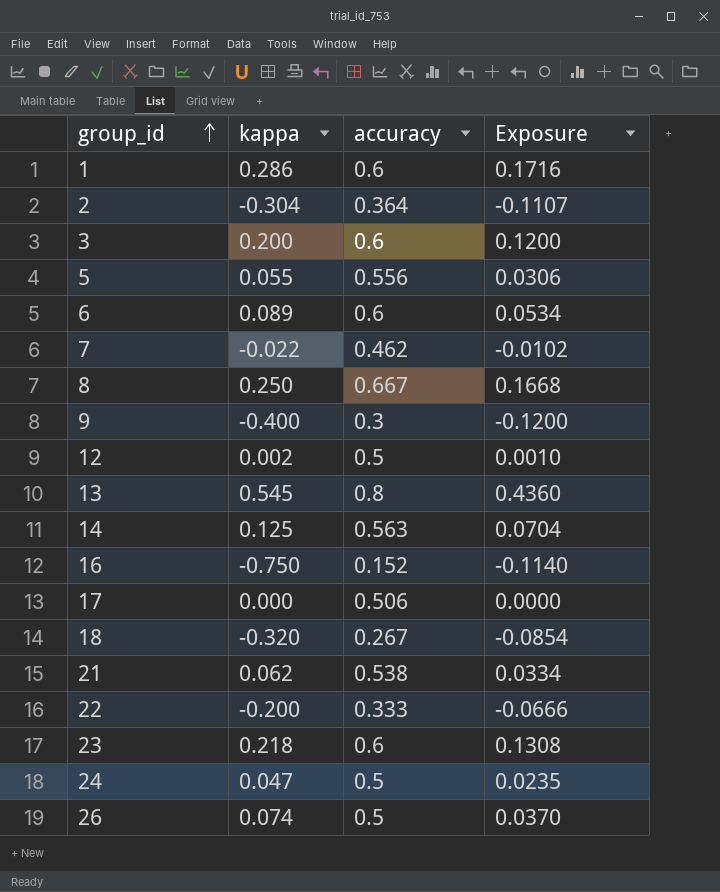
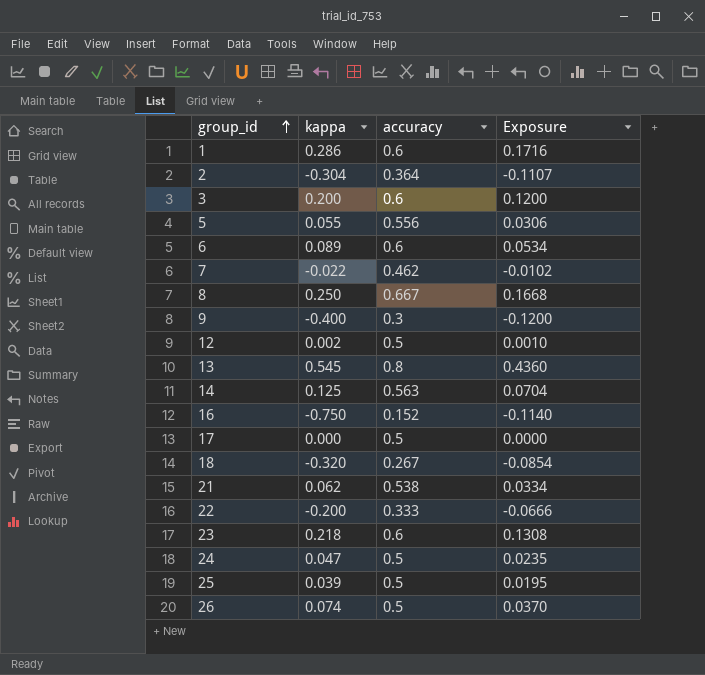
17 | accuracy: 0.506 -> 0.5
row 25: none -> 0.039 | 0.5 | 0.0195

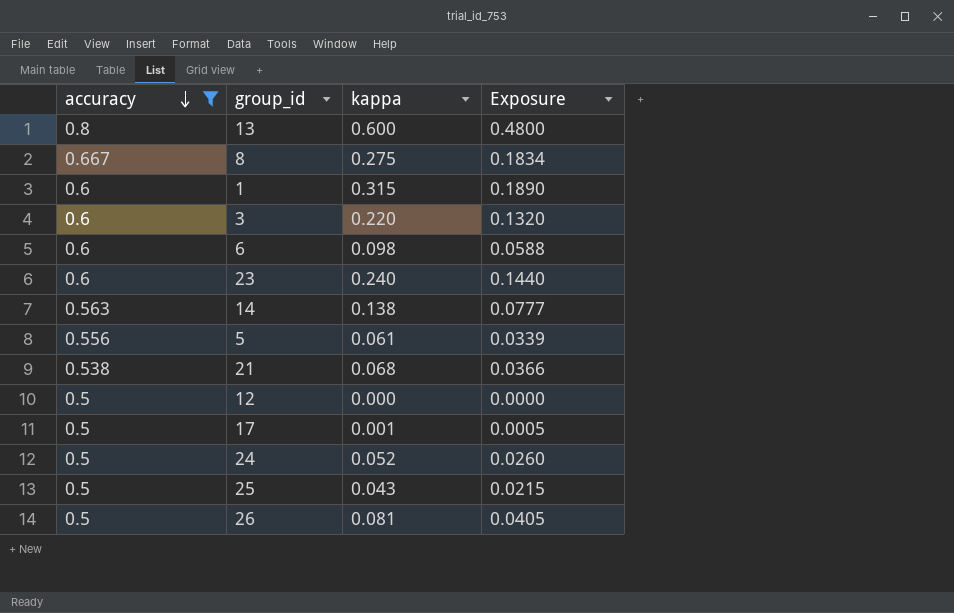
filter: none -> accuracy >= 0.5
row order: group_id ascending -> accuracy descending
column accuracy | position: 3 -> 1
13 | kappa: 0.545 -> 0.600
13 | Exposure: 0.4360 -> 0.4800
8 | kappa: 0.250 -> 0.275
8 | Exposure: 0.1668 -> 0.1834
1 | kappa: 0.286 -> 0.315
1 | Exposure: 0.1716 -> 0.1890
3 | kappa: 0.200 -> 0.220
3 | Exposure: 0.1200 -> 0.1320
6 | kappa: 0.089 -> 0.098
6 | Exposure: 0.0534 -> 0.0588
23 | kappa: 0.218 -> 0.240
23 | Exposure: 0.1308 -> 0.1440
14 | kappa: 0.125 -> 0.138
14 | Exposure: 0.0704 -> 0.0777
5 | kappa: 0.055 -> 0.061
5 | Exposure: 0.0306 -> 0.0339
21 | kappa: 0.062 -> 0.068
21 | Exposure: 0.0334 -> 0.0366
12 | kappa: 0.002 -> 0.000
12 | Exposure: 0.0010 -> 0.0000
17 | kappa: 0.000 -> 0.001
17 | Exposure: 0.0000 -> 0.0005
24 | kappa: 0.047 -> 0.052
24 | Exposure: 0.0235 -> 0.0260
25 | kappa: 0.039 -> 0.043
25 | Exposure: 0.0195 -> 0.0215
26 | kappa: 0.074 -> 0.081
26 | Exposure: 0.0370 -> 0.0405

